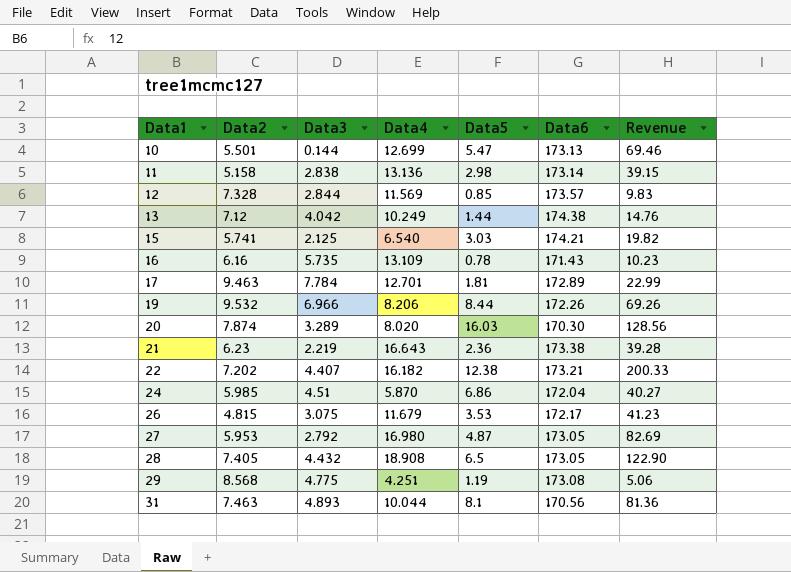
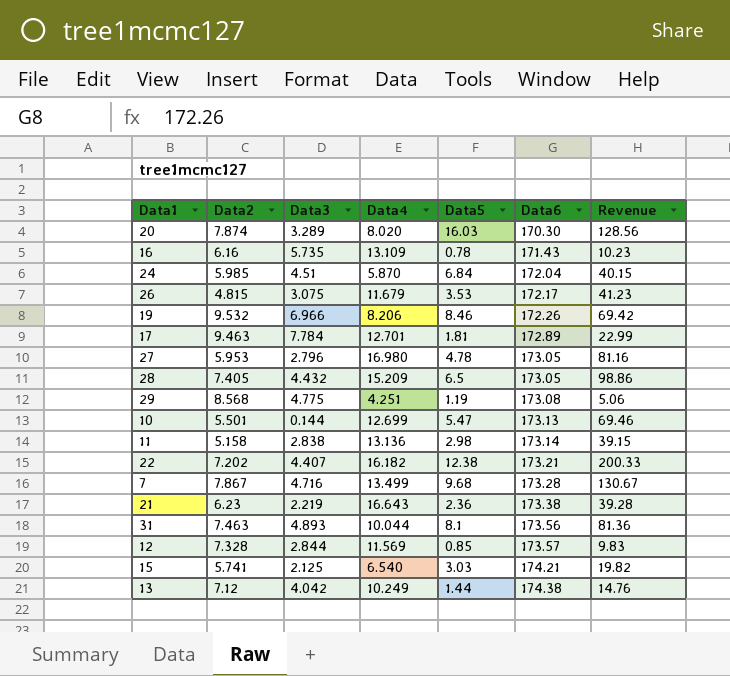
row order: Data1 ascending -> Data6 ascending
24 | Data5: 6.86 -> 6.84
24 | Revenue: 40.27 -> 40.15
19 | Data5: 8.44 -> 8.46
19 | Revenue: 69.26 -> 69.42
27 | Data3: 2.792 -> 2.796
27 | Data5: 4.87 -> 4.78
27 | Revenue: 82.69 -> 81.16
28 | Data4: 18.908 -> 15.209
28 | Revenue: 122.90 -> 98.86
row 7: none -> 7.867 | 4.716 | 13.499 | 9.68 | 173.28 | 130.67
31 | Data6: 170.56 -> 173.56

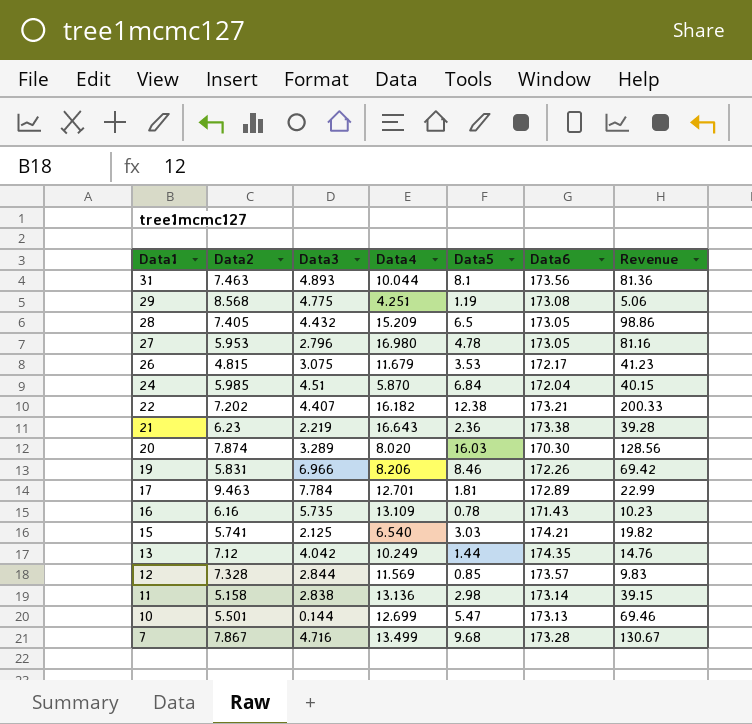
row order: Data6 ascending -> Data1 descending
19 | Data2: 9.532 -> 5.831
13 | Data6: 174.38 -> 174.35

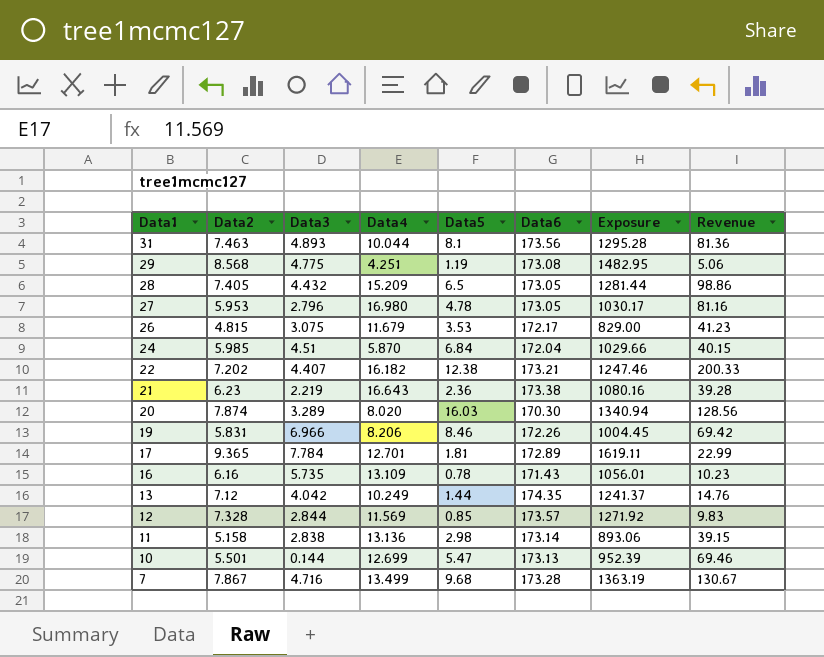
column Exposure | formula: none -> [Data2] * [Data6]
row 15: 5.741 | 2.125 | 6.540 | 3.03 | 174.21 | 19.82 -> none
17 | Data2: 9.463 -> 9.365

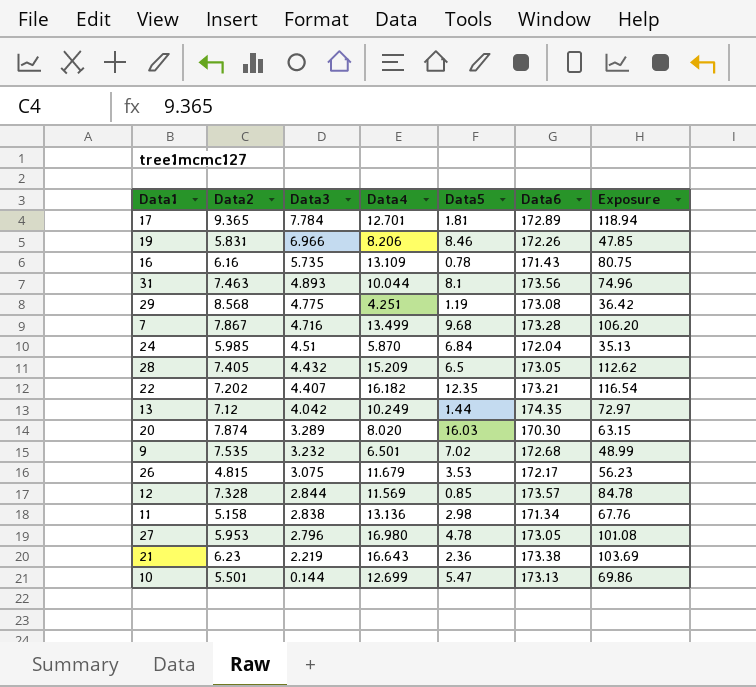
row order: Data1 descending -> Data3 descending
column Revenue | formula: [Data4] * [Data5] -> none
column Exposure | formula: [Data2] * [Data6] -> [Data2] * [Data4]
22 | Data5: 12.38 -> 12.35
row 9: none -> 7.535 | 3.232 | 6.501 | 7.02 | 172.68 | 48.99
11 | Data6: 173.14 -> 171.34

